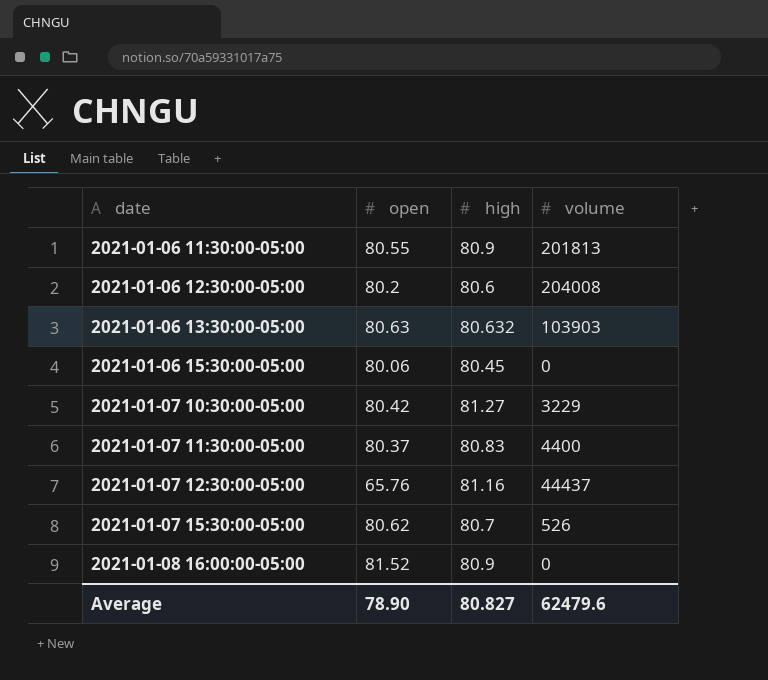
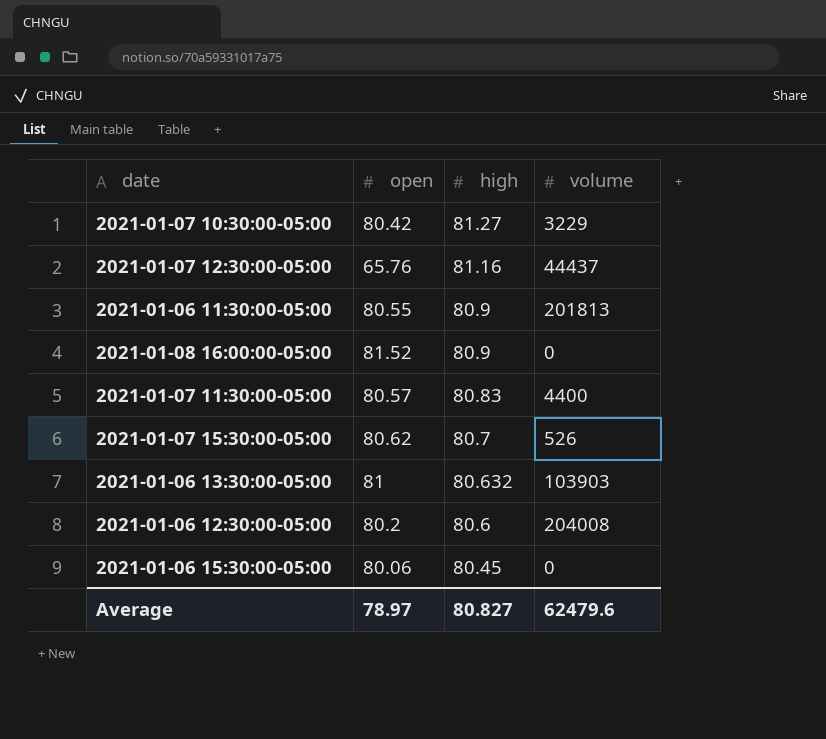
row order: date ascending -> high descending
2021-01-07 11:30:00-05:00 | open: 80.37 -> 80.57
2021-01-06 13:30:00-05:00 | open: 80.63 -> 81
Average | open: 78.90 -> 78.97

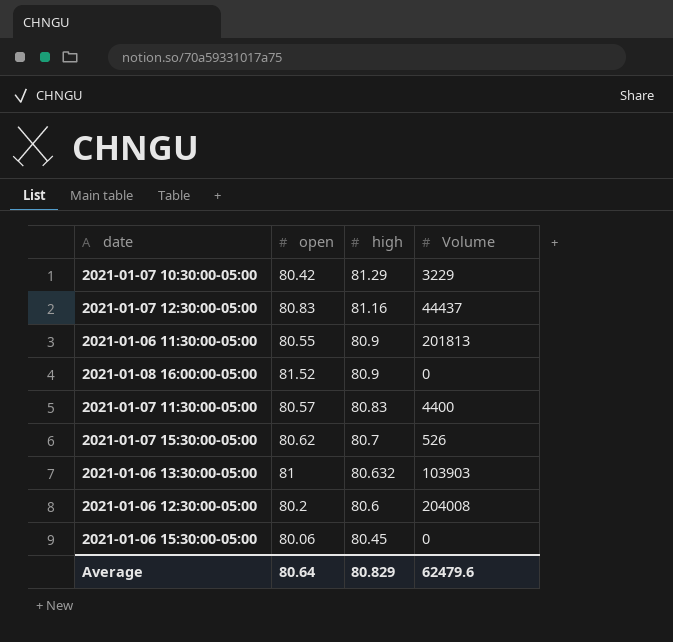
column name: volume -> Volume
2021-01-07 10:30:00-05:00 | high: 81.27 -> 81.29
2021-01-07 12:30:00-05:00 | open: 65.76 -> 80.83
Average | open: 78.97 -> 80.64
Average | high: 80.827 -> 80.829

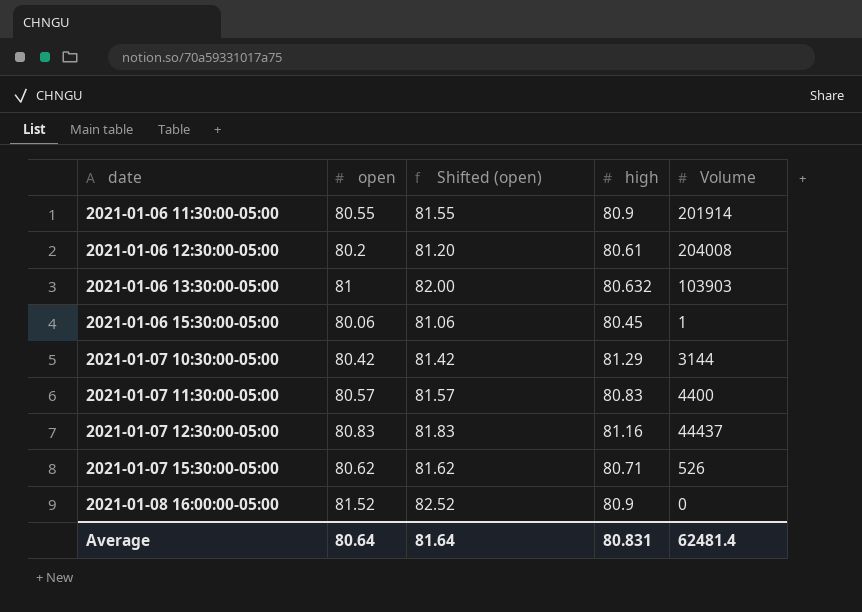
row order: high descending -> date ascending
column Shifted (open) | formula: none -> [open] + 1
2021-01-06 11:30:00-05:00 | Volume: 201813 -> 201914
2021-01-06 12:30:00-05:00 | high: 80.6 -> 80.61
2021-01-06 15:30:00-05:00 | Volume: 0 -> 1
2021-01-07 10:30:00-05:00 | Volume: 3229 -> 3144
2021-01-07 15:30:00-05:00 | high: 80.7 -> 80.71
Average | high: 80.829 -> 80.831
Average | Volume: 62479.6 -> 62481.4

